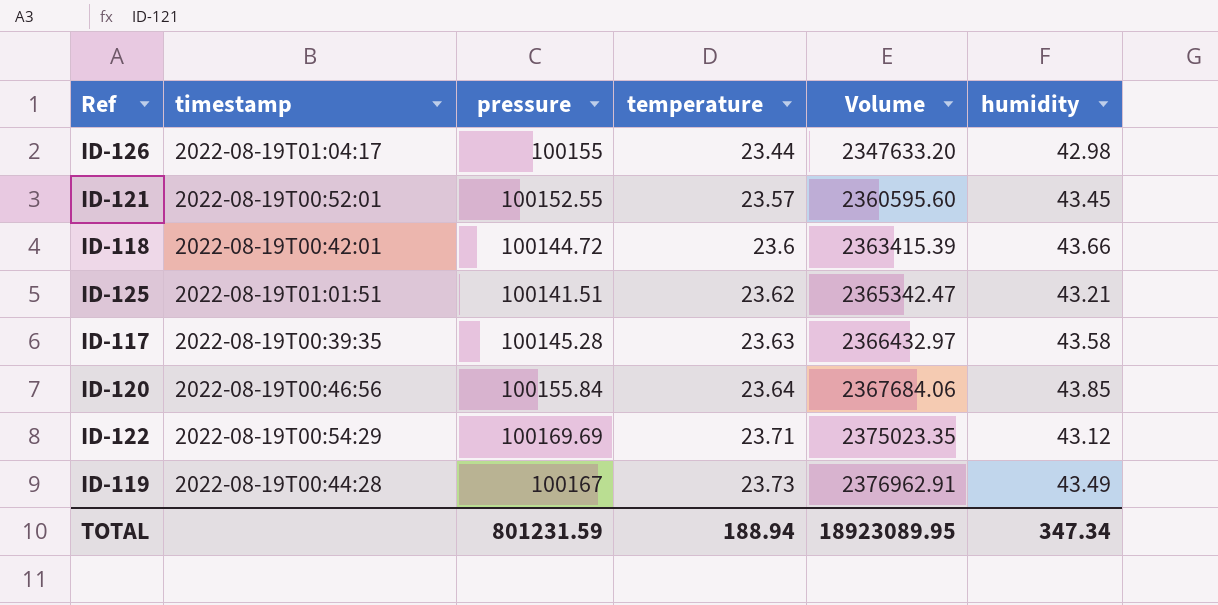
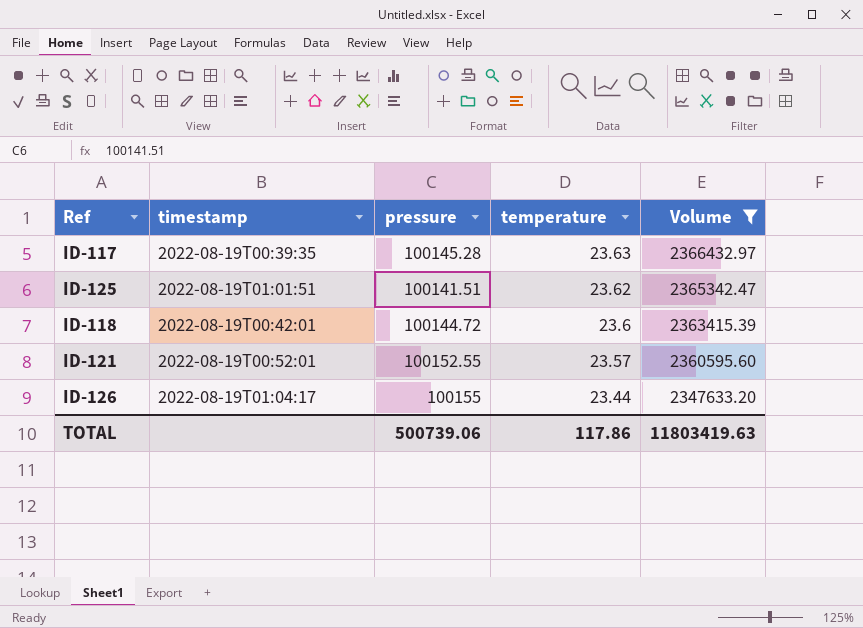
filter: none -> Volume <= 2366432.97
row order: temperature ascending -> temperature descending
column humidity | position: 6 -> none
TOTAL | pressure: 801231.59 -> 500739.06
TOTAL | temperature: 188.94 -> 117.86
TOTAL | Volume: 18923089.95 -> 11803419.63

